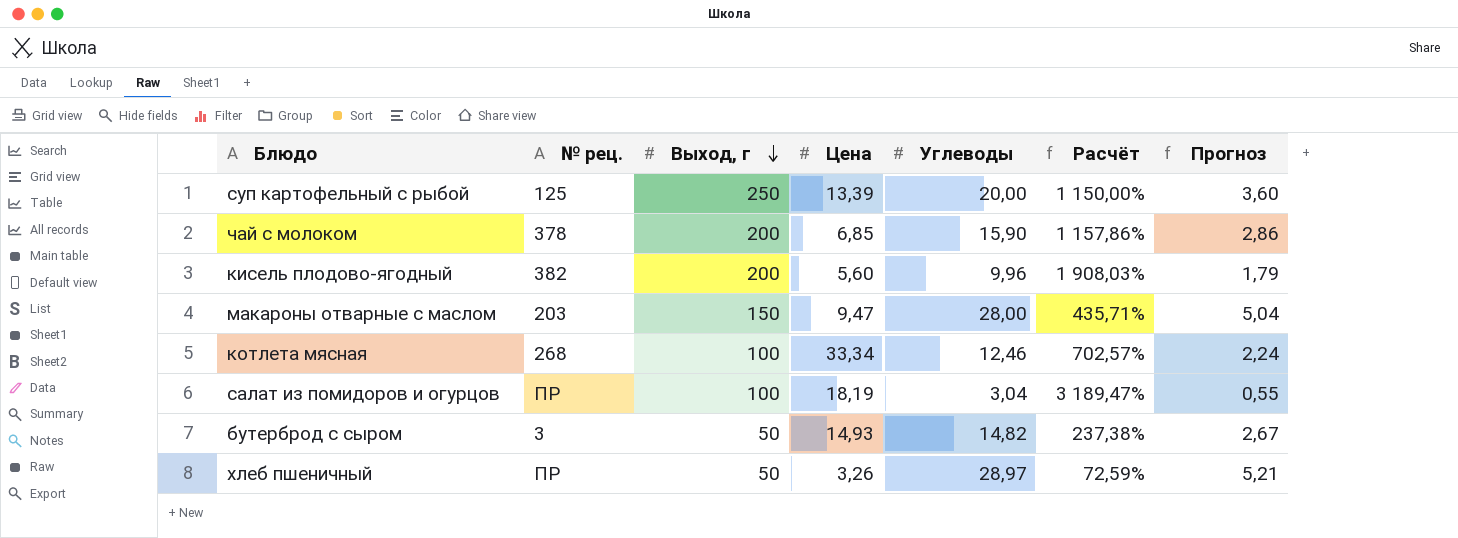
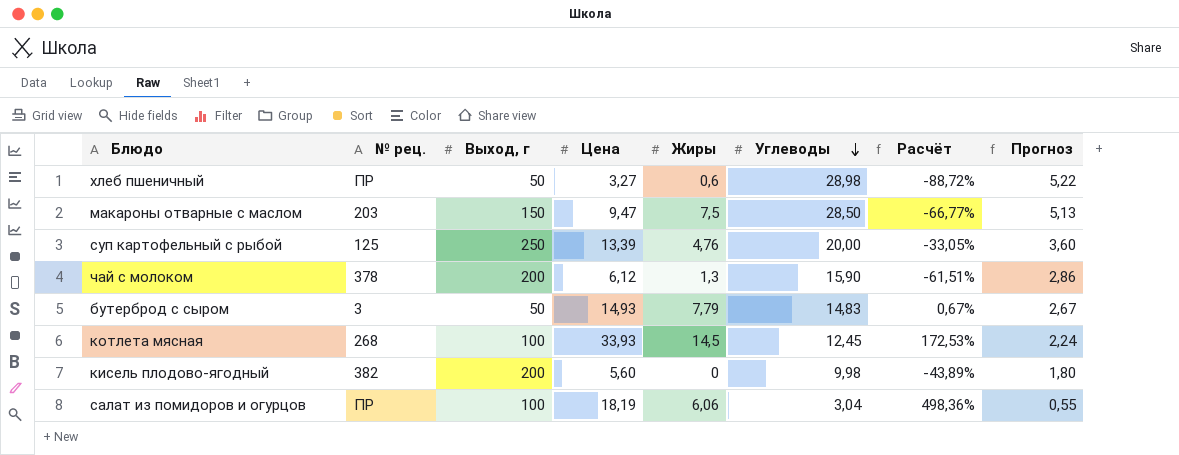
row order: Выход, г descending -> Углеводы descending
column Жиры | position: none -> 5
column Расчёт | formula: ([Выход, г] - [Углеводы]) / [Углеводы] -> ([Цена] - [Углеводы]) / [Углеводы]
хлеб пшеничный | Цена: 3,26 -> 3,27
хлеб пшеничный | Углеводы: 28,97 -> 28,98
хлеб пшеничный | Прогноз: 5,21 -> 5,22
макароны отварные с маслом | Углеводы: 28,00 -> 28,50
макароны отварные с маслом | Прогноз: 5,04 -> 5,13
чай с молоком | Цена: 6,85 -> 6,12
бутерброд с сыром | Углеводы: 14,82 -> 14,83
котлета мясная | Цена: 33,34 -> 33,93
котлета мясная | Углеводы: 12,46 -> 12,45
кисель плодово-ягодный | Углеводы: 9,96 -> 9,98
кисель плодово-ягодный | Прогноз: 1,79 -> 1,80

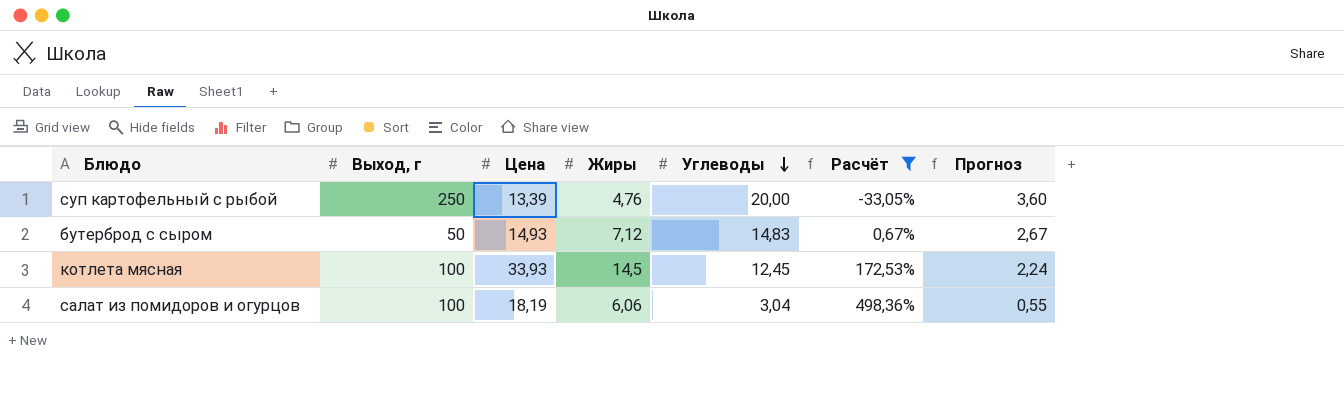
filter: none -> Расчёт >= -33,05%
column № рец. | position: 2 -> none
бутерброд с сыром | Жиры: 7,79 -> 7,12

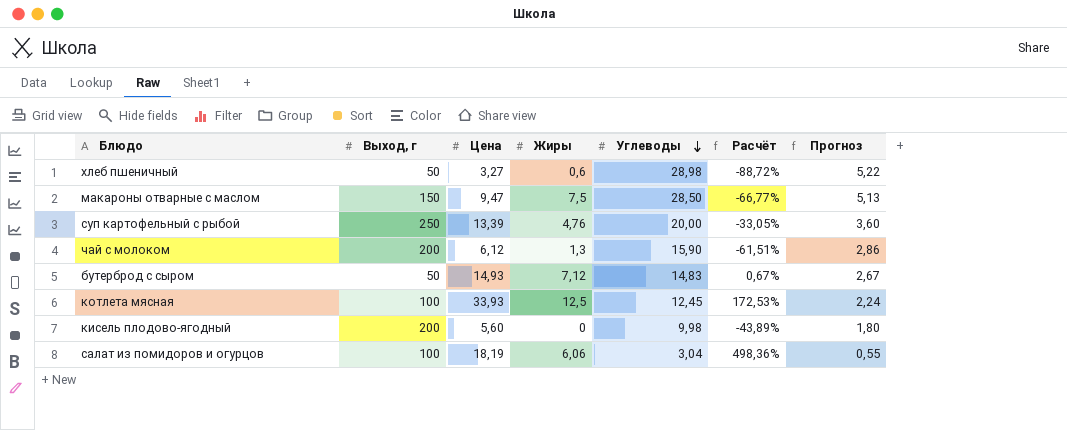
filter: Расчёт >= -33,05% -> none
котлета мясная | Жиры: 14,5 -> 12,5

